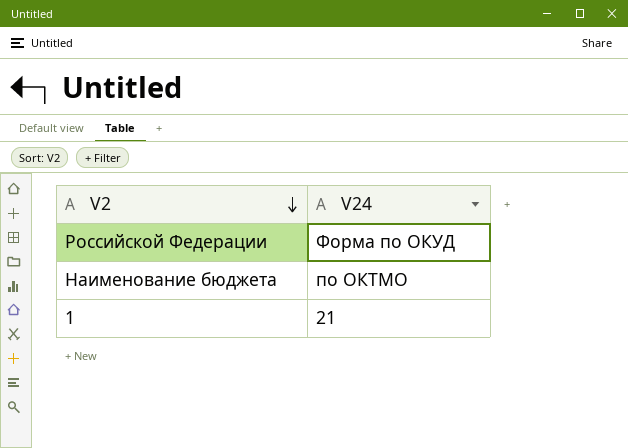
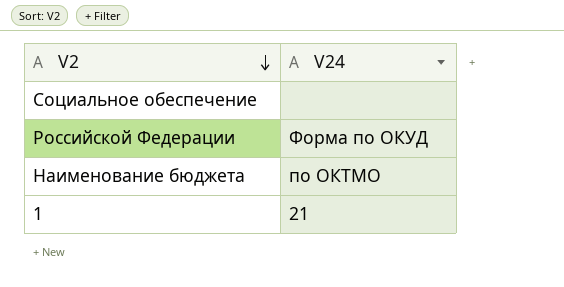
row Социальное обеспечение: none -> none

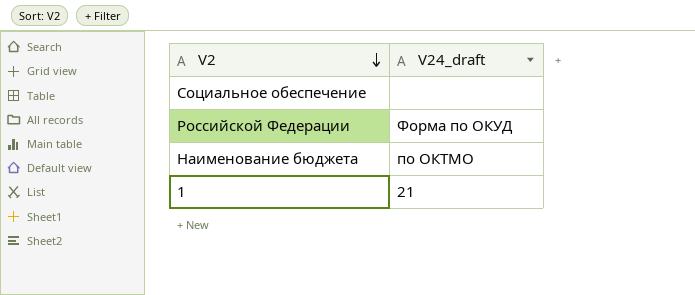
column name: V24 -> V24_draft

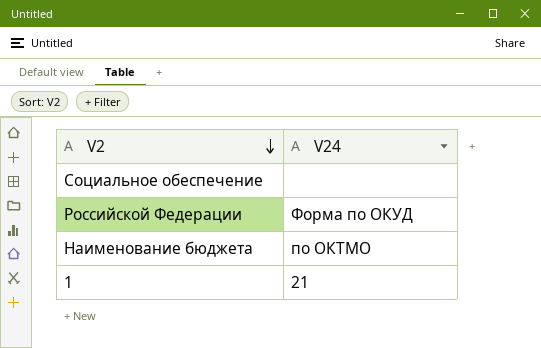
column name: V24_draft -> V24

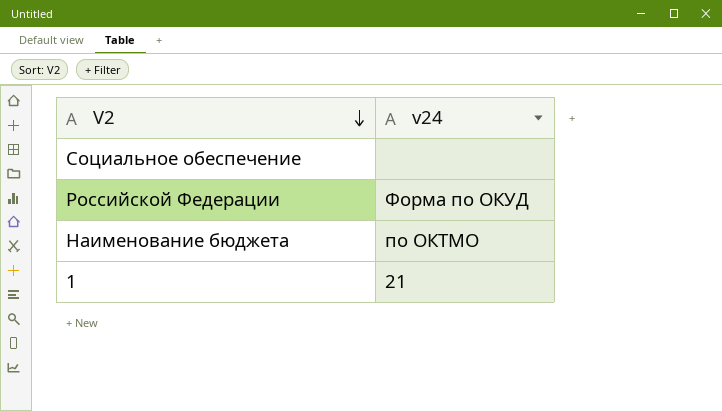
column name: V24 -> v24

